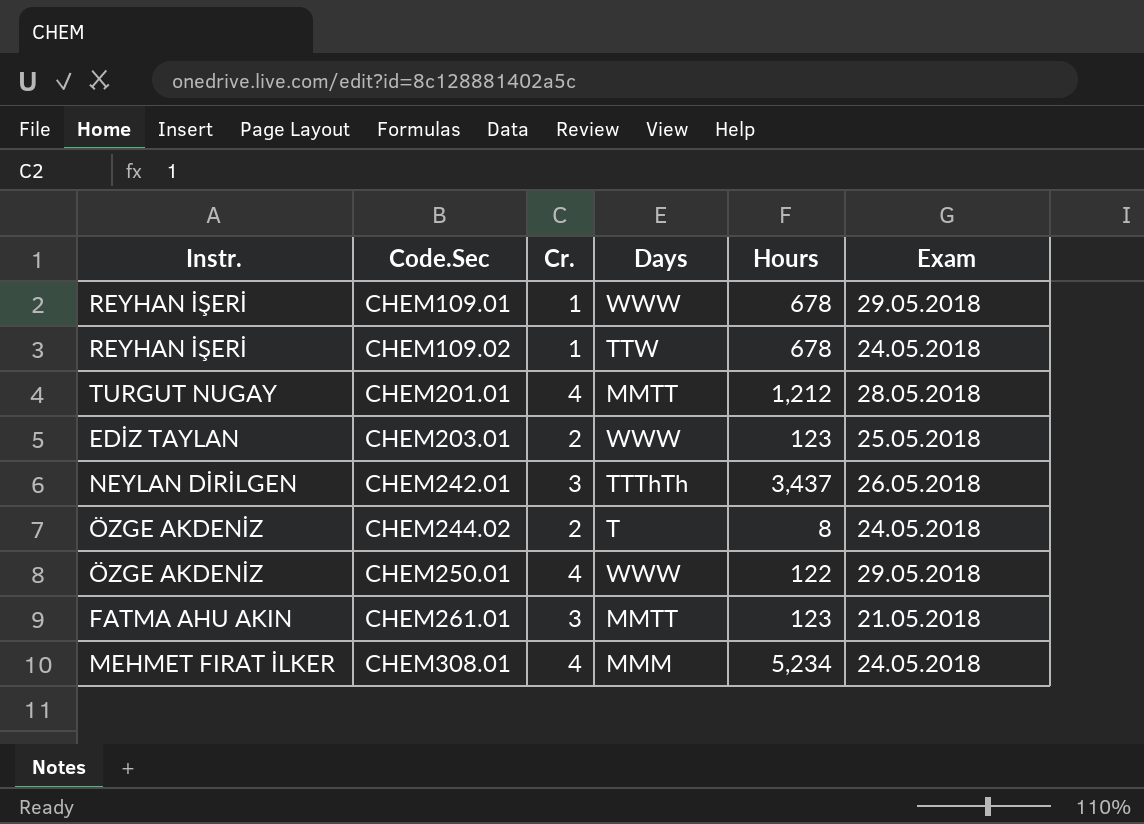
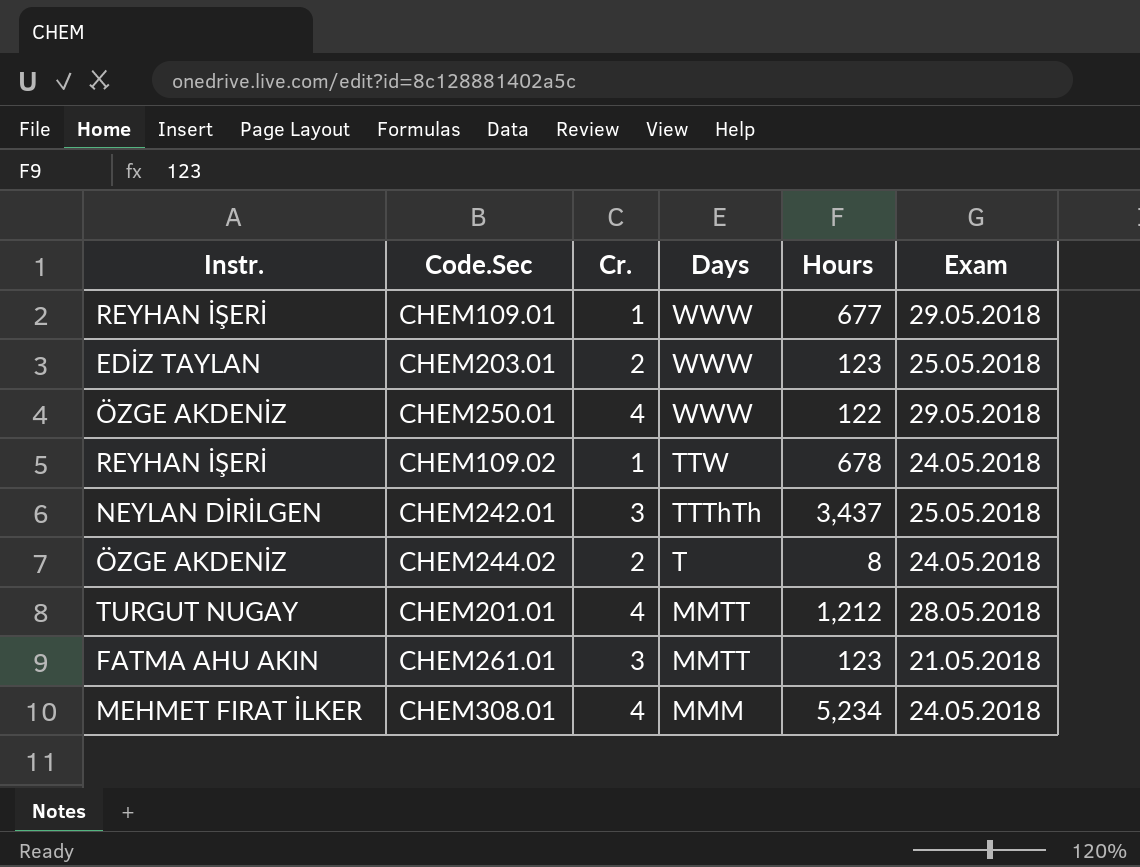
row order: Code.Sec ascending -> Days descending
CHEM109.01 | Hours: 678 -> 677
CHEM242.01 | Exam: 26.05.2018 -> 25.05.2018

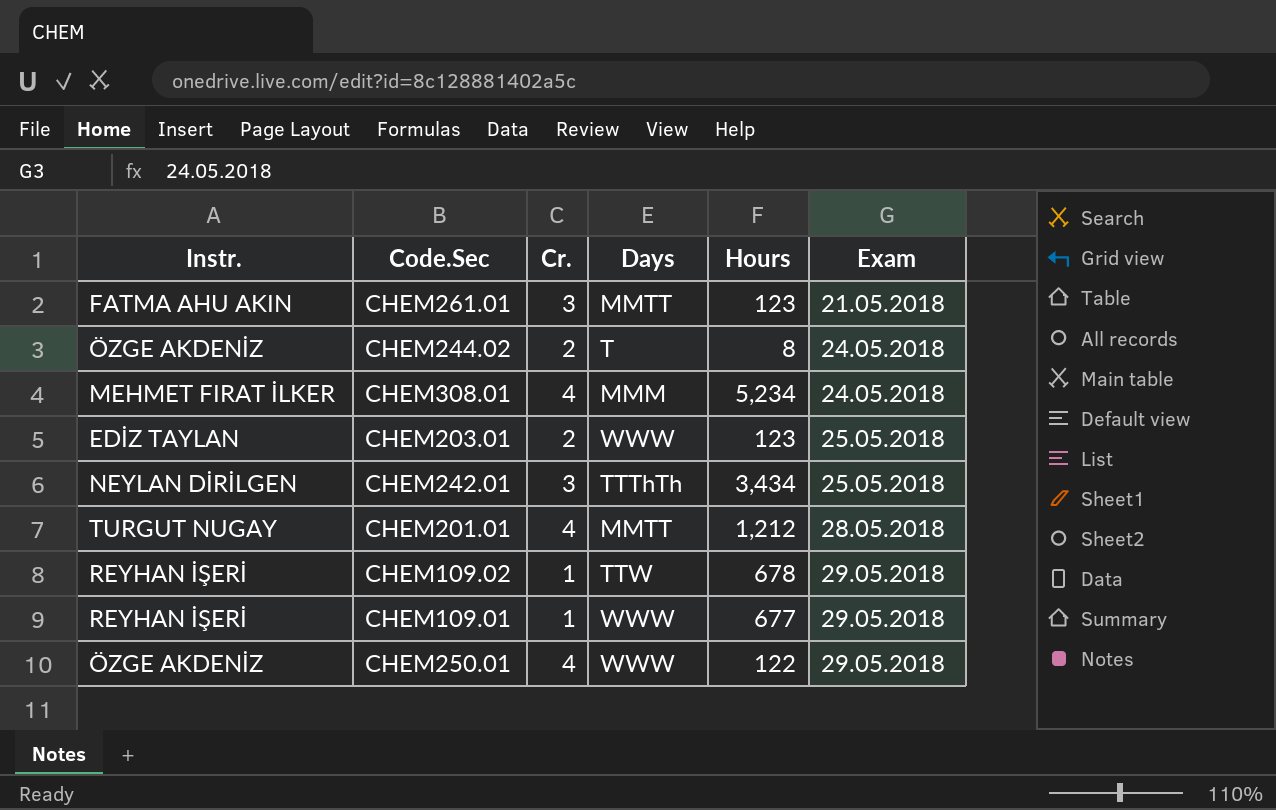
row order: Days descending -> Exam ascending
CHEM242.01 | Hours: 3,437 -> 3,434
CHEM109.02 | Exam: 24.05.2018 -> 29.05.2018

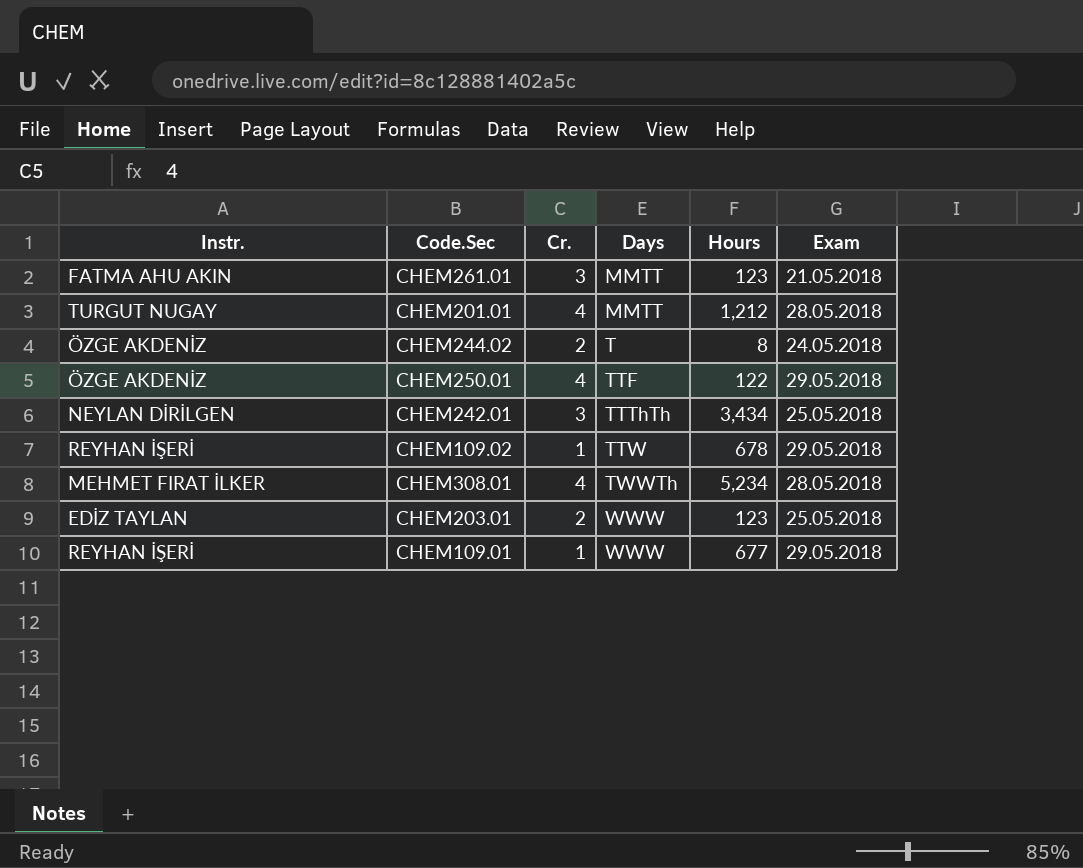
row order: Exam ascending -> Days ascending
CHEM250.01 | Days: WWW -> TTF
CHEM308.01 | Days: MMM -> TWWTh
CHEM308.01 | Exam: 24.05.2018 -> 28.05.2018

